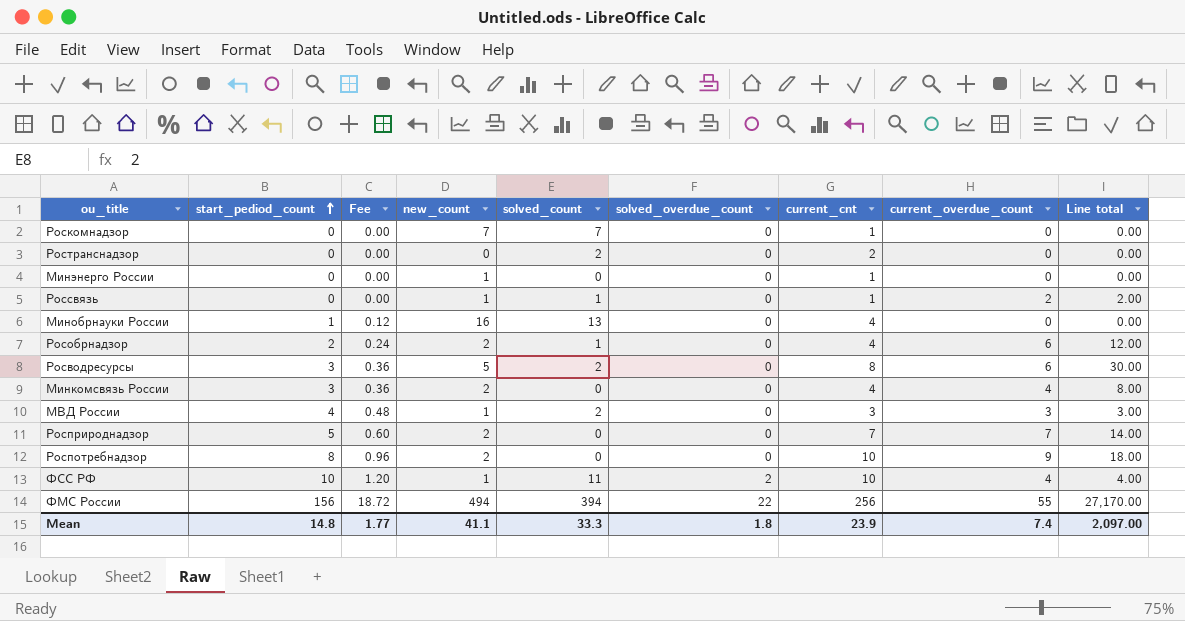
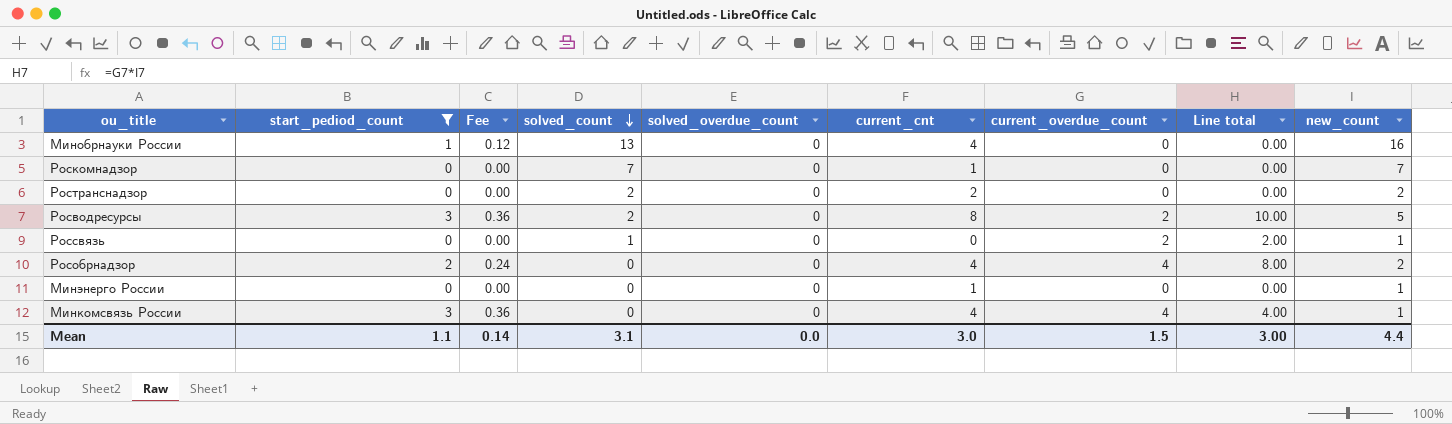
filter: none -> start_pediod_count <= 3
row order: start_pediod_count ascending -> solved_count descending
column new_count | position: 4 -> 9
Ространснадзор | new_count: 0 -> 2
Росводресурсы | current_overdue_count: 6 -> 2
Росводресурсы | Line total: 30.00 -> 10.00
Россвязь | current_cnt: 1 -> 0
Рособрнадзор | solved_count: 1 -> 0
Рособрнадзор | current_overdue_count: 6 -> 4
Рособрнадзор | Line total: 12.00 -> 8.00
Минкомсвязь России | Line total: 8.00 -> 4.00
Минкомсвязь России | new_count: 2 -> 1
Mean | start_pediod_count: 14.8 -> 1.1
Mean | Fee: 1.77 -> 0.14
Mean | solved_count: 33.3 -> 3.1
Mean | solved_overdue_count: 1.8 -> 0.0
Mean | current_cnt: 23.9 -> 3.0
Mean | current_overdue_count: 7.4 -> 1.5
Mean | Line total: 2,097.00 -> 3.00
Mean | new_count: 41.1 -> 4.4

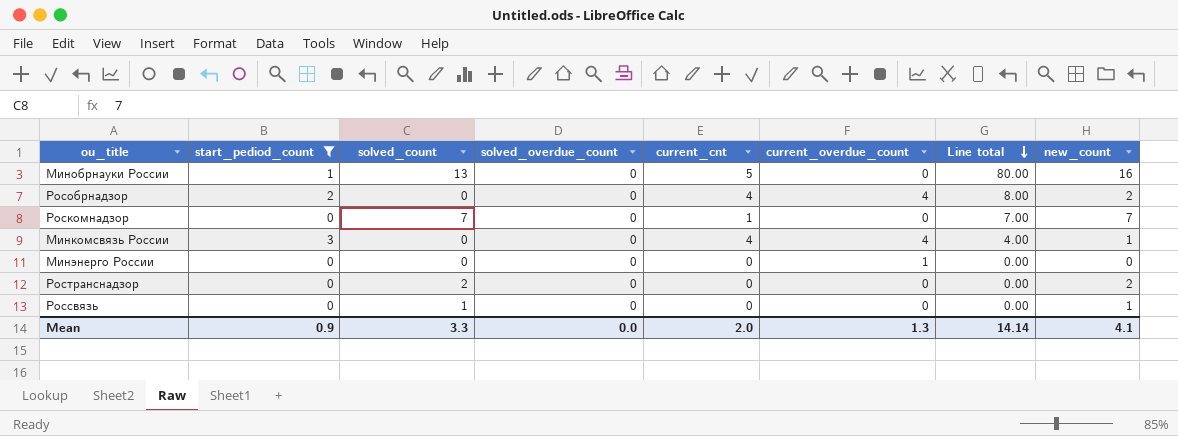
row order: solved_count descending -> Line total descending
column Fee | formula: [start_pediod_count] * 0.12 -> none
column Line total | formula: [current_overdue_count] * [new_count] -> [current_cnt] * [new_count]
row Росводресурсы: 3 | 0.36 | 2 | 0 | 8 | 2 | 10.00 | 5 -> none
Минобрнауки России | current_cnt: 4 -> 5
Минэнерго России | current_cnt: 1 -> 0
Минэнерго России | current_overdue_count: 0 -> 1
Минэнерго России | new_count: 1 -> 0
Ространснадзор | current_cnt: 2 -> 0
Россвязь | current_overdue_count: 2 -> 0
Mean | start_pediod_count: 1.1 -> 0.9
Mean | solved_count: 3.1 -> 3.3
Mean | current_cnt: 3.0 -> 2.0
Mean | current_overdue_count: 1.5 -> 1.3
Mean | Line total: 3.00 -> 14.14
Mean | new_count: 4.4 -> 4.1

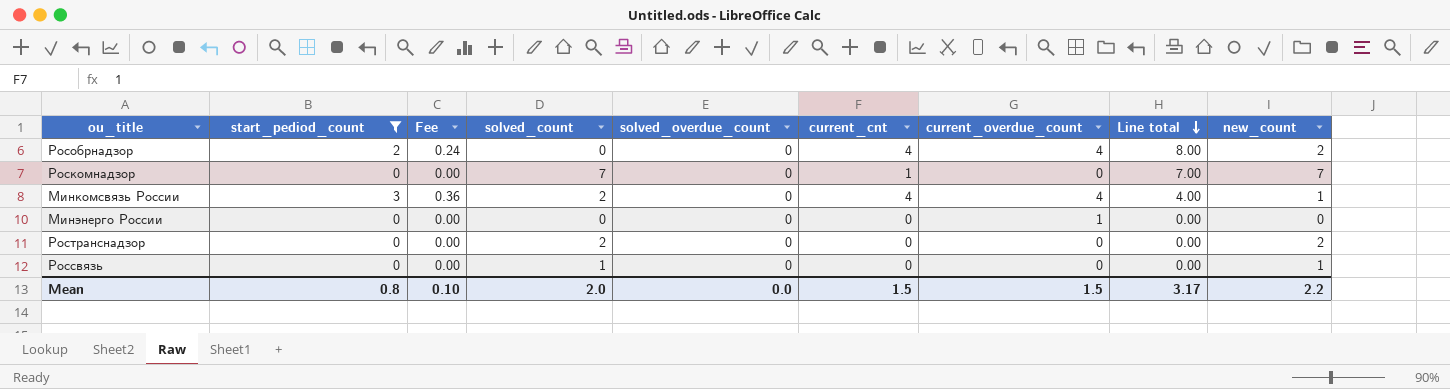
column Fee | formula: none -> [start_pediod_count] * 0.12
row Минобрнауки России: 1 | 13 | 0 | 5 | 0 | 80.00 | 16 -> none
Минкомсвязь России | solved_count: 0 -> 2
Mean | start_pediod_count: 0.9 -> 0.8
Mean | solved_count: 3.3 -> 2.0
Mean | current_cnt: 2.0 -> 1.5
Mean | current_overdue_count: 1.3 -> 1.5
Mean | Line total: 14.14 -> 3.17
Mean | new_count: 4.1 -> 2.2

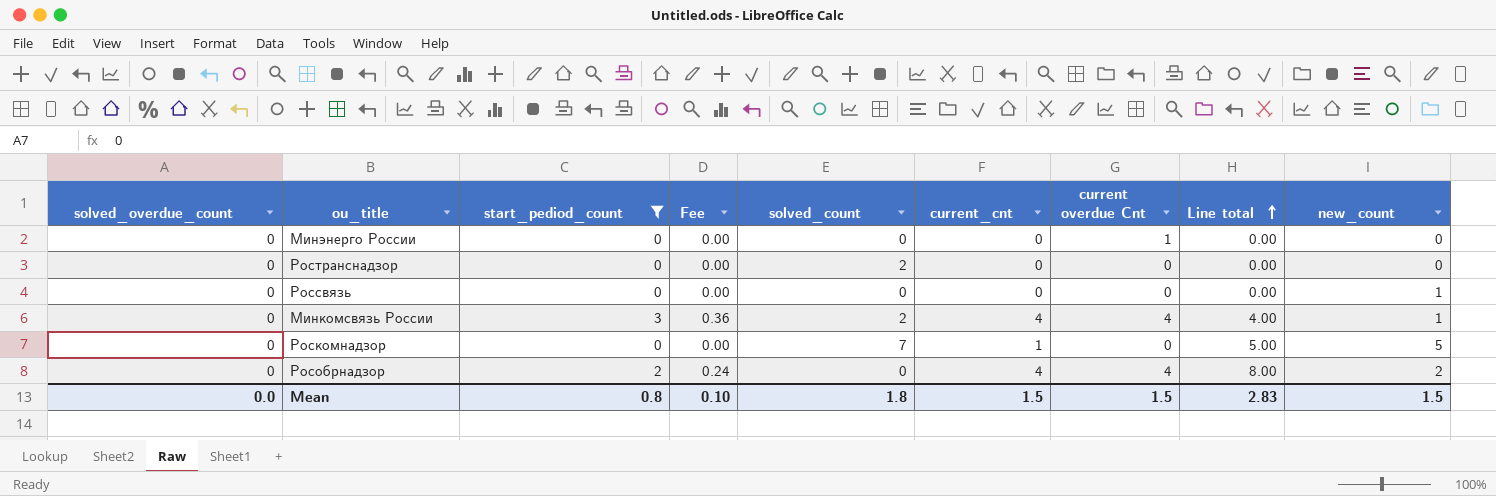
row order: Line total descending -> Line total ascending
column solved_overdue_count | position: 5 -> 1
column name: current_overdue_count -> current overdue Cnt
Ространснадзор | new_count: 2 -> 0
Россвязь | solved_count: 1 -> 0
Роскомнадзор | Line total: 7.00 -> 5.00
Роскомнадзор | new_count: 7 -> 5
Mean | solved_count: 2.0 -> 1.8
Mean | Line total: 3.17 -> 2.83
Mean | new_count: 2.2 -> 1.5

